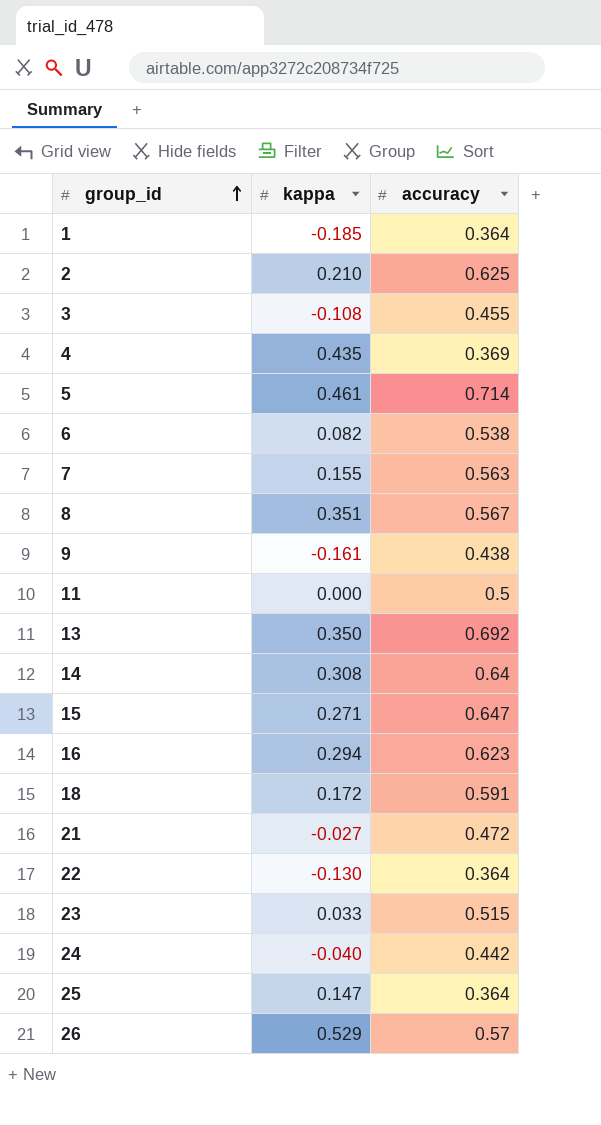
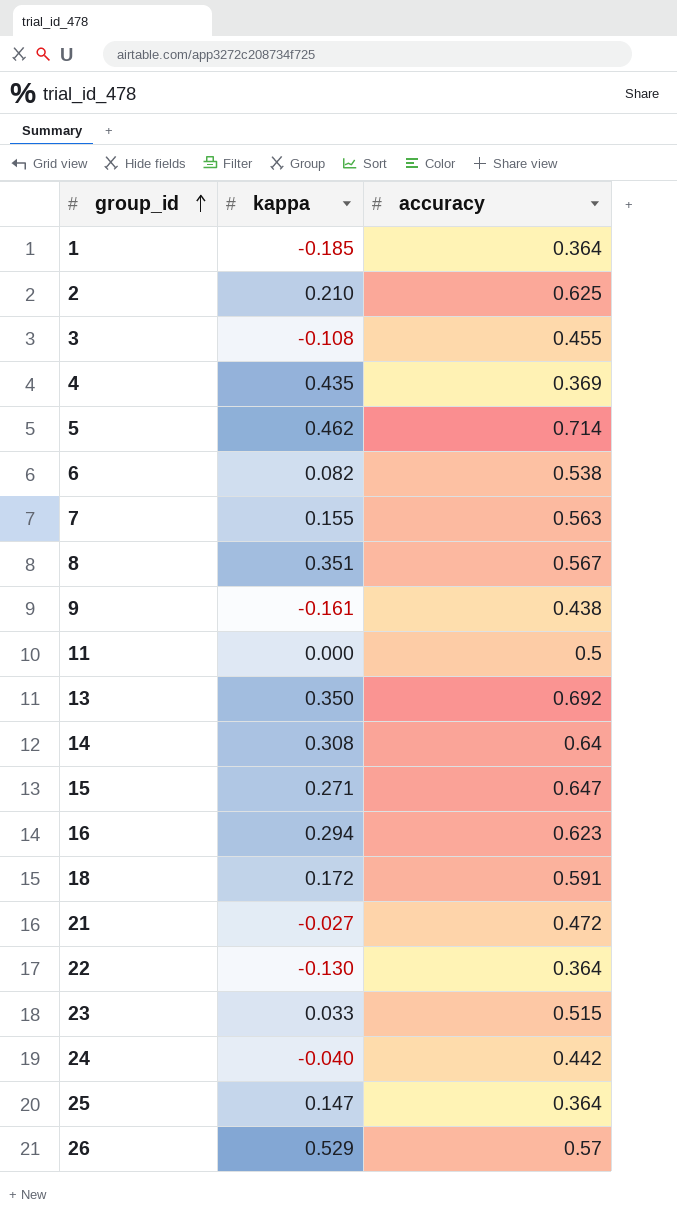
5 | kappa: 0.461 -> 0.462

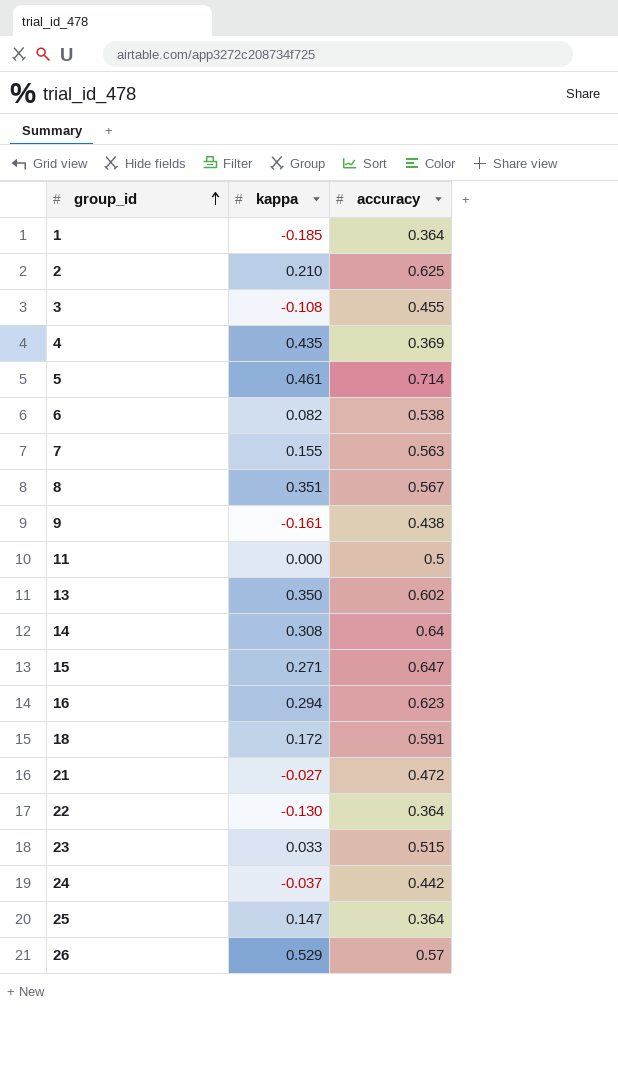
5 | kappa: 0.462 -> 0.461
13 | accuracy: 0.692 -> 0.602
24 | kappa: -0.040 -> -0.037

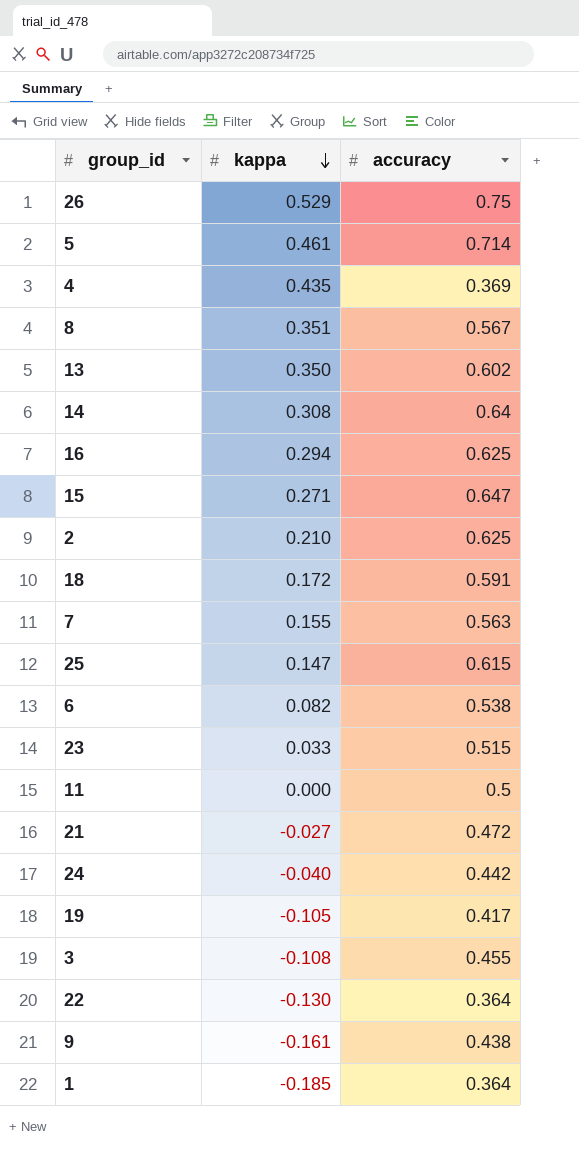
row order: group_id ascending -> kappa descending
26 | accuracy: 0.57 -> 0.75
16 | accuracy: 0.623 -> 0.625
25 | accuracy: 0.364 -> 0.615
24 | kappa: -0.037 -> -0.040
row 19: none -> -0.105 | 0.417

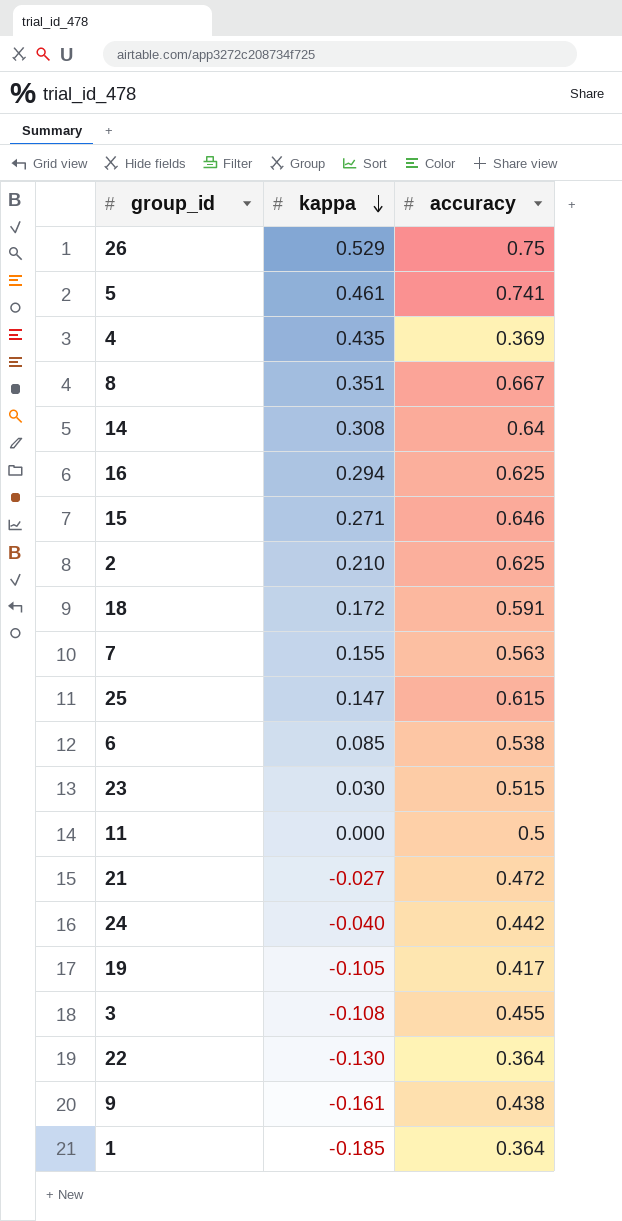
row 13: 0.350 | 0.602 -> none
5 | accuracy: 0.714 -> 0.741
8 | accuracy: 0.567 -> 0.667
15 | accuracy: 0.647 -> 0.646
6 | kappa: 0.082 -> 0.085
23 | kappa: 0.033 -> 0.030

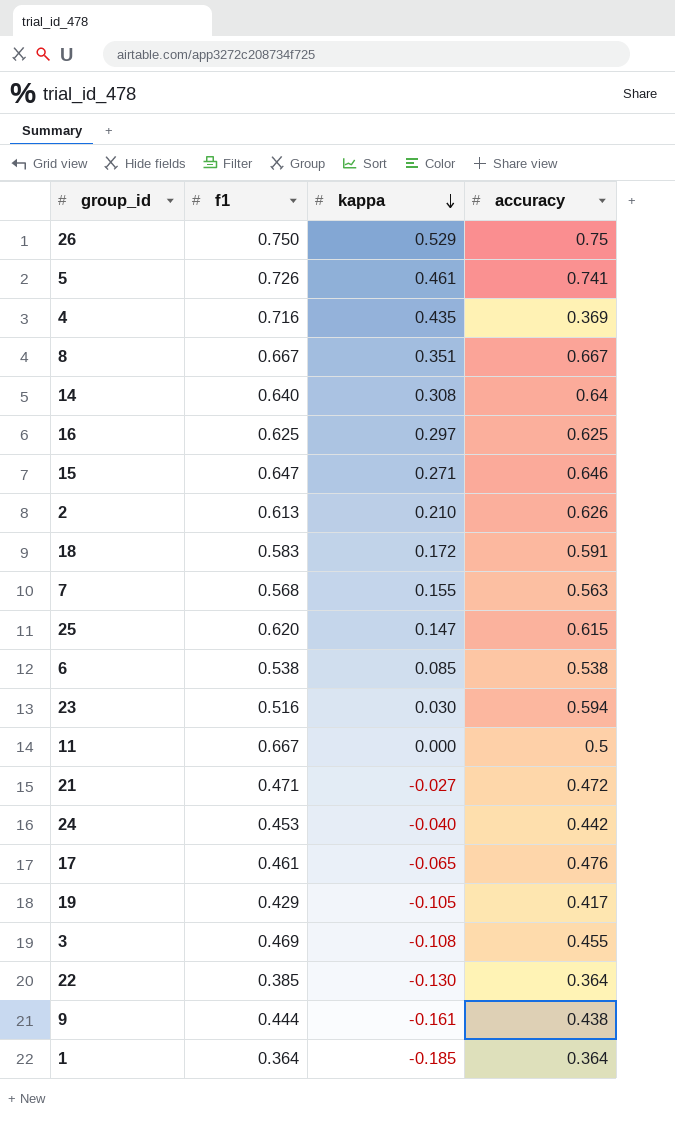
column f1 | position: none -> 2
16 | kappa: 0.294 -> 0.297
2 | accuracy: 0.625 -> 0.626
23 | accuracy: 0.515 -> 0.594
row 17: none -> 0.461 | -0.065 | 0.476

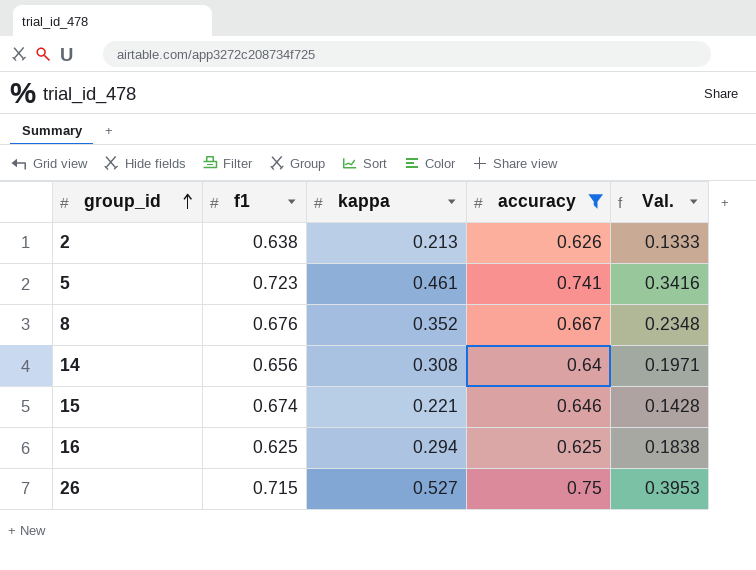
filter: none -> accuracy >= 0.625
row order: kappa descending -> group_id ascending
column Val. | formula: none -> [kappa] * [accuracy]
2 | f1: 0.613 -> 0.638
2 | kappa: 0.210 -> 0.213
5 | f1: 0.726 -> 0.723
8 | f1: 0.667 -> 0.676
8 | kappa: 0.351 -> 0.352
14 | f1: 0.640 -> 0.656
15 | f1: 0.647 -> 0.674
15 | kappa: 0.271 -> 0.221
16 | kappa: 0.297 -> 0.294
26 | f1: 0.750 -> 0.715
26 | kappa: 0.529 -> 0.527

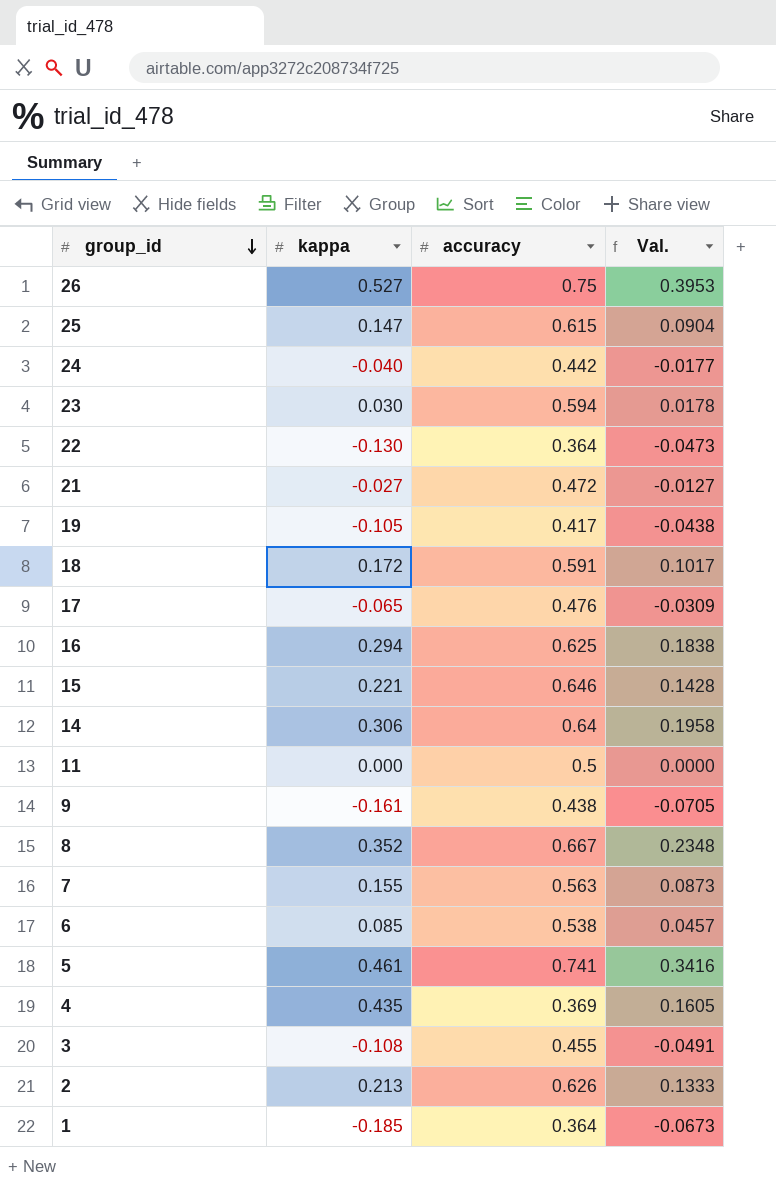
filter: accuracy >= 0.625 -> none
row order: group_id ascending -> group_id descending
column f1 | position: 2 -> none
14 | kappa: 0.308 -> 0.306
14 | Val.: 0.1971 -> 0.1958

